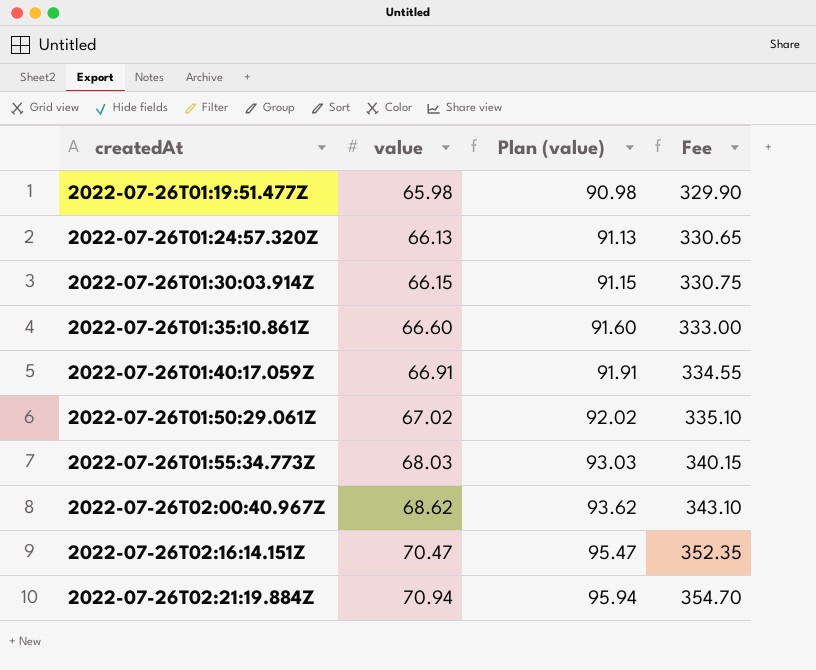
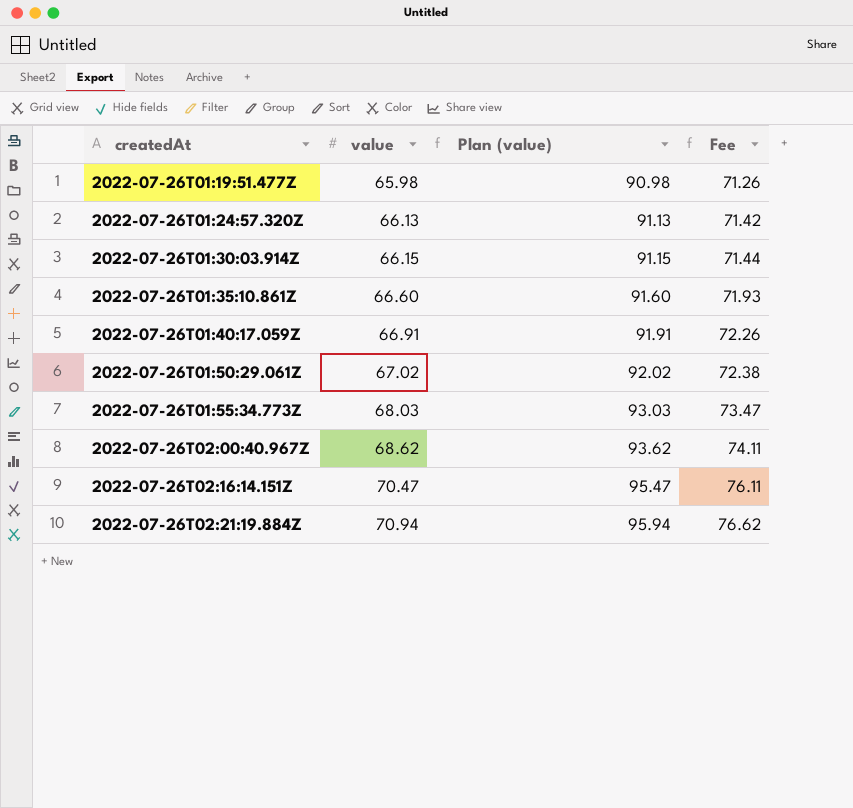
column Fee | formula: [value] * 5 -> [value] * 1.08

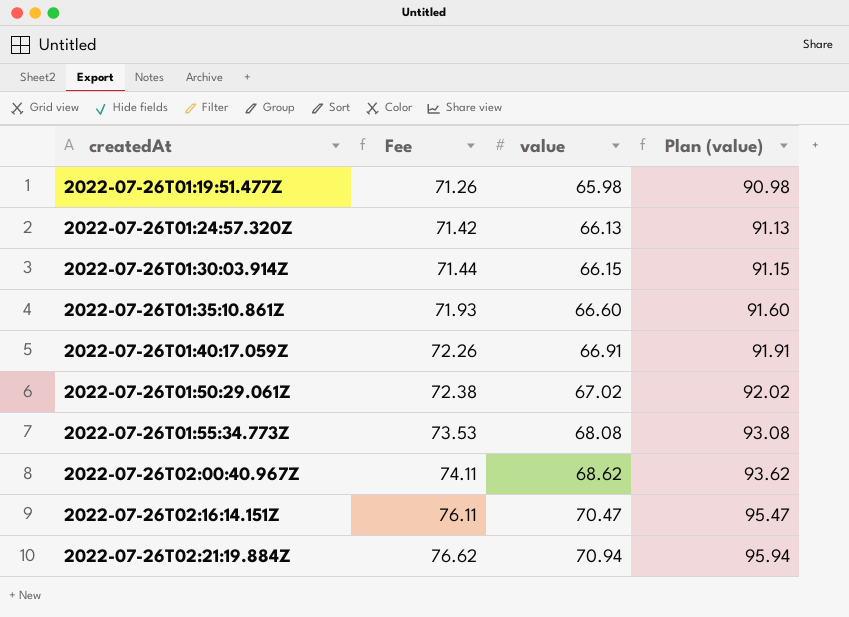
column Fee | position: 4 -> 2
2022-07-26T01:55:34.773Z | Fee: 73.47 -> 73.53
2022-07-26T01:55:34.773Z | value: 68.03 -> 68.08
2022-07-26T01:55:34.773Z | Plan (value): 93.03 -> 93.08

